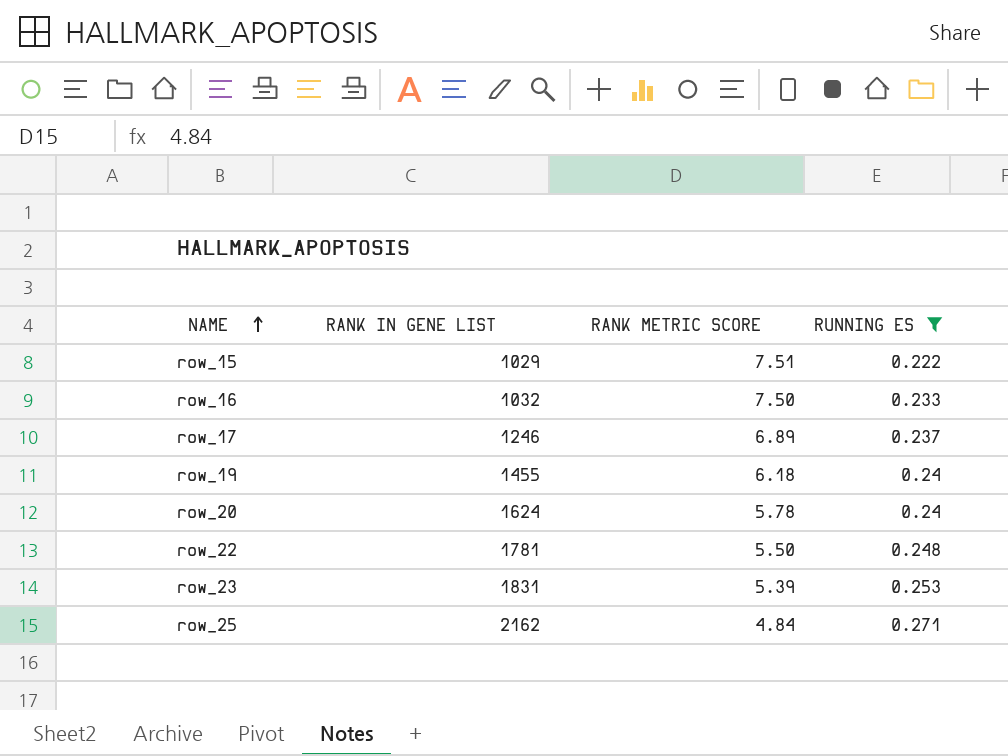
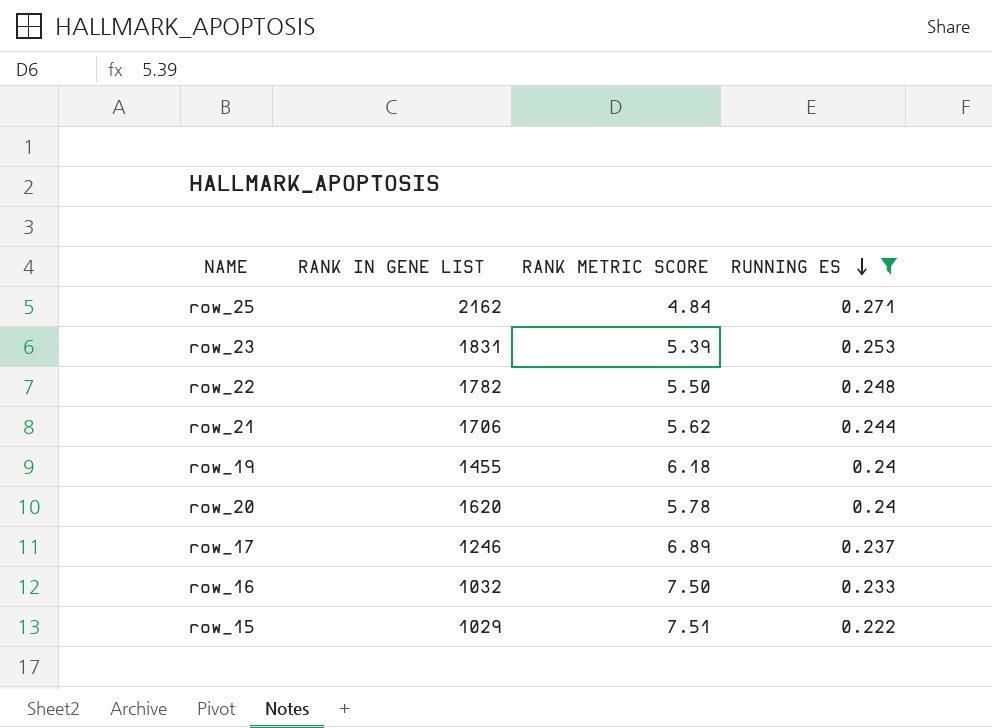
row order: NAME ascending -> RUNNING ES descending
row_22 | RANK IN GENE LIST: 1781 -> 1782
row row_21: none -> 1706 | 5.62 | 0.244
row_20 | RANK IN GENE LIST: 1624 -> 1620

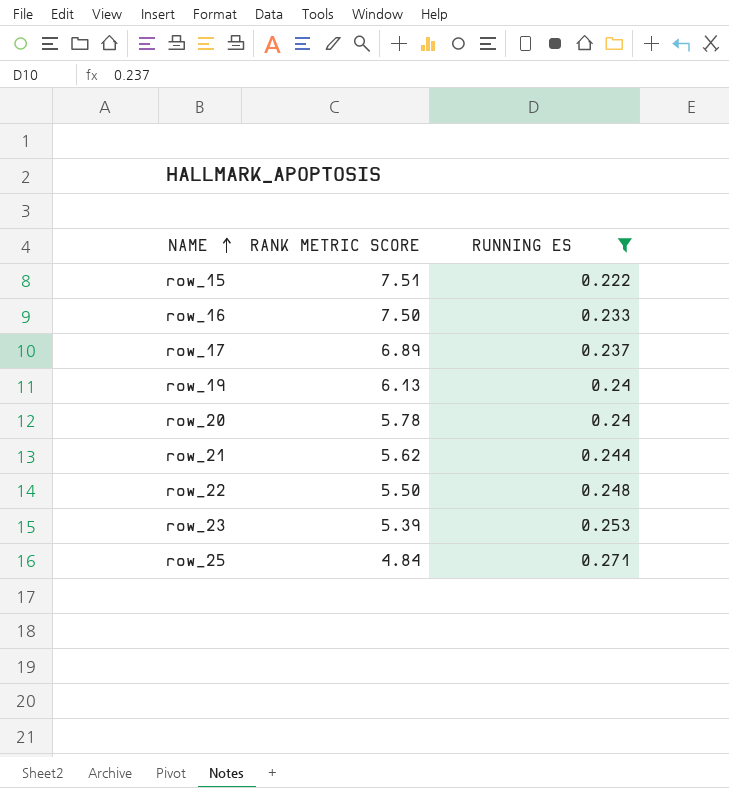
row order: RUNNING ES descending -> NAME ascending
column RANK IN GENE LIST | position: 2 -> none
row_19 | RANK METRIC SCORE: 6.18 -> 6.13

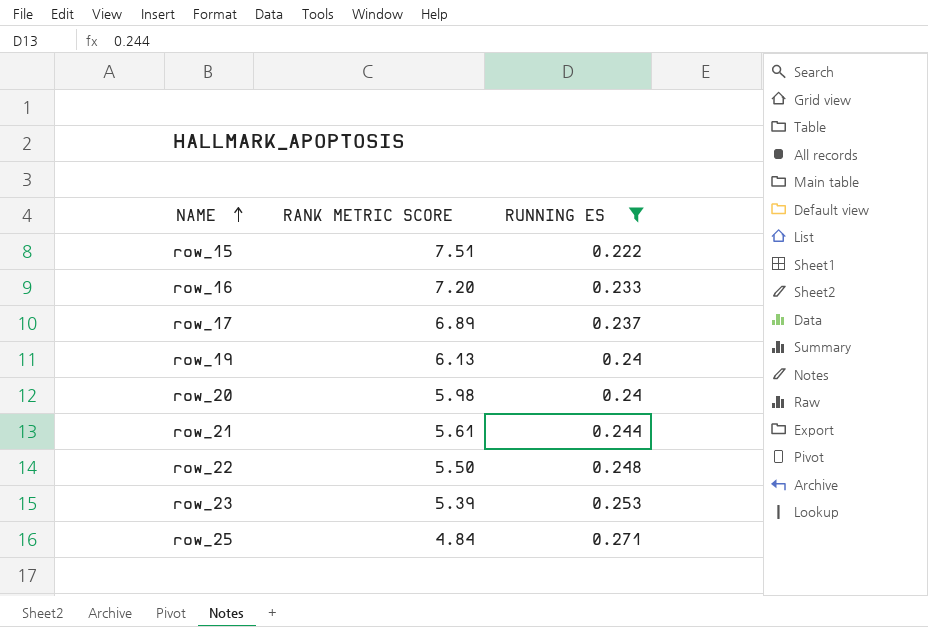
row_16 | RANK METRIC SCORE: 7.50 -> 7.20
row_20 | RANK METRIC SCORE: 5.78 -> 5.98
row_21 | RANK METRIC SCORE: 5.62 -> 5.61

